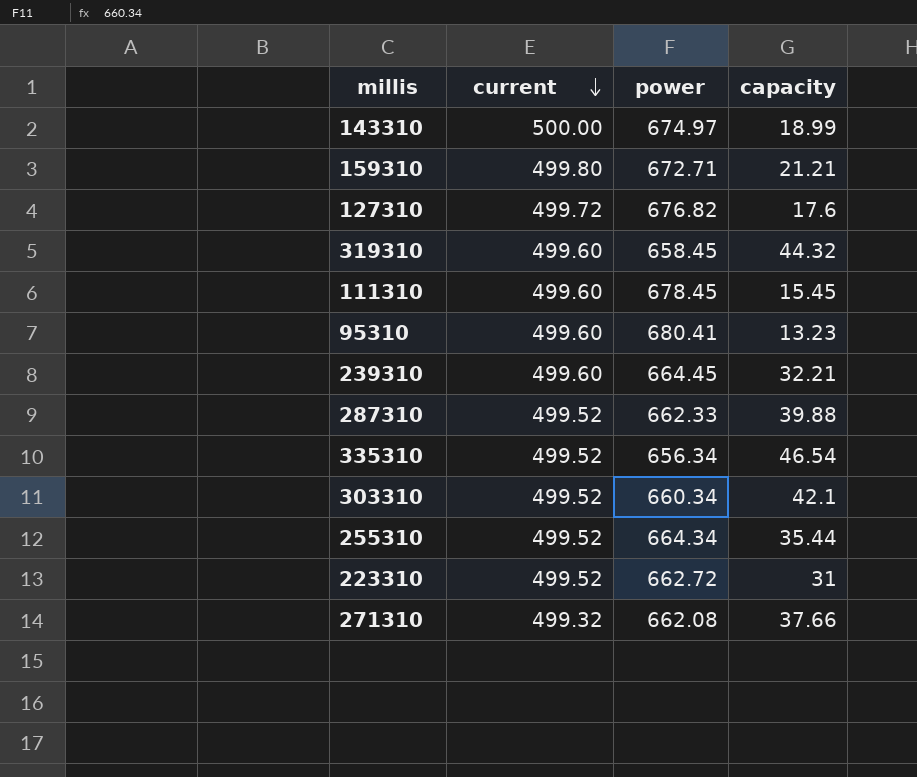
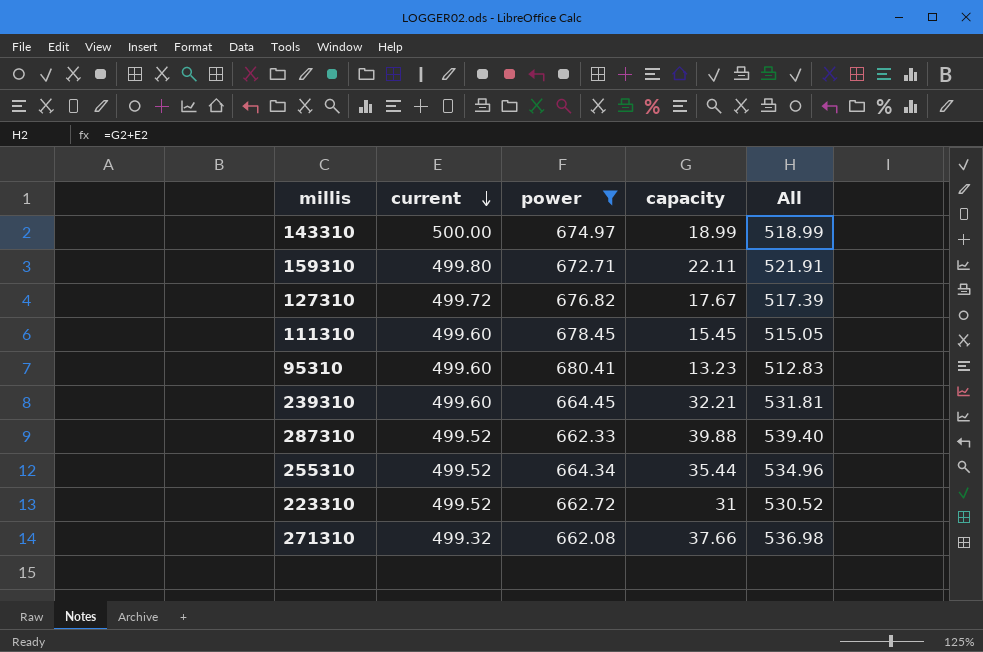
filter: none -> power >= 662.08
column All | formula: none -> [current] + [capacity]
159310 | capacity: 21.21 -> 22.11
127310 | capacity: 17.6 -> 17.67

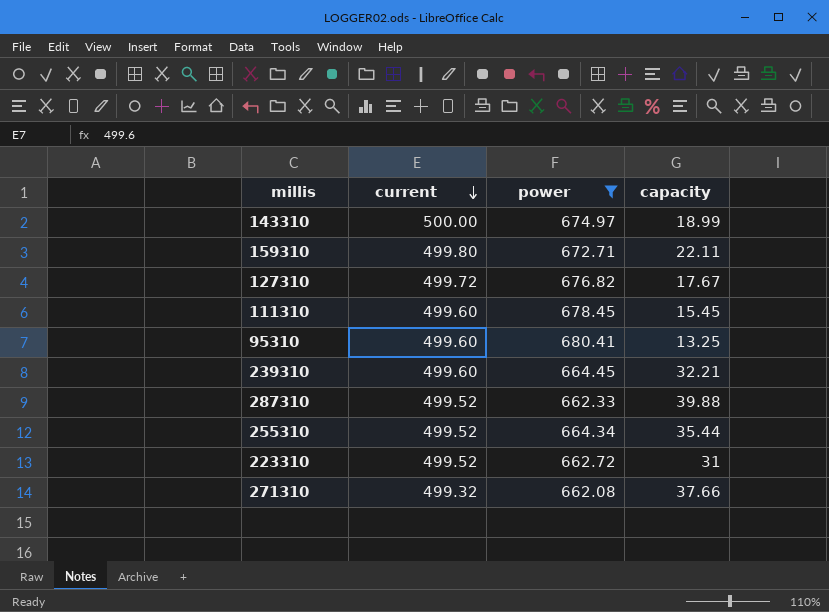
column All | formula: [current] + [capacity] -> none
95310 | capacity: 13.23 -> 13.25

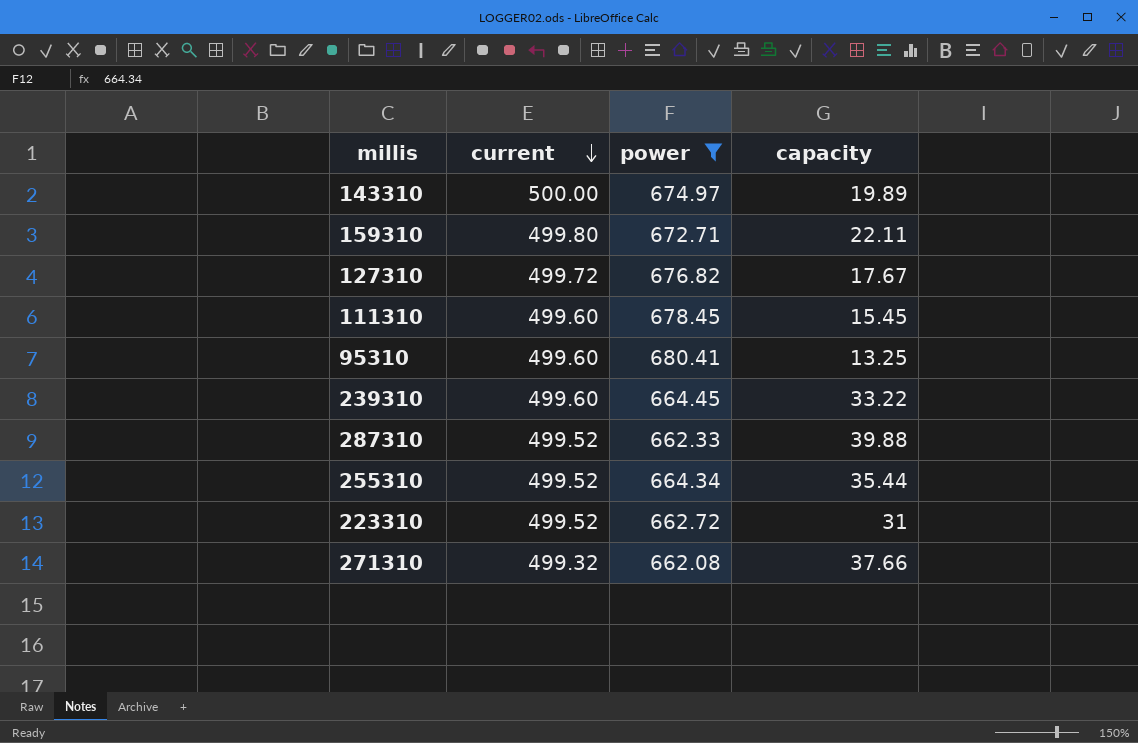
143310 | capacity: 18.99 -> 19.89
239310 | capacity: 32.21 -> 33.22

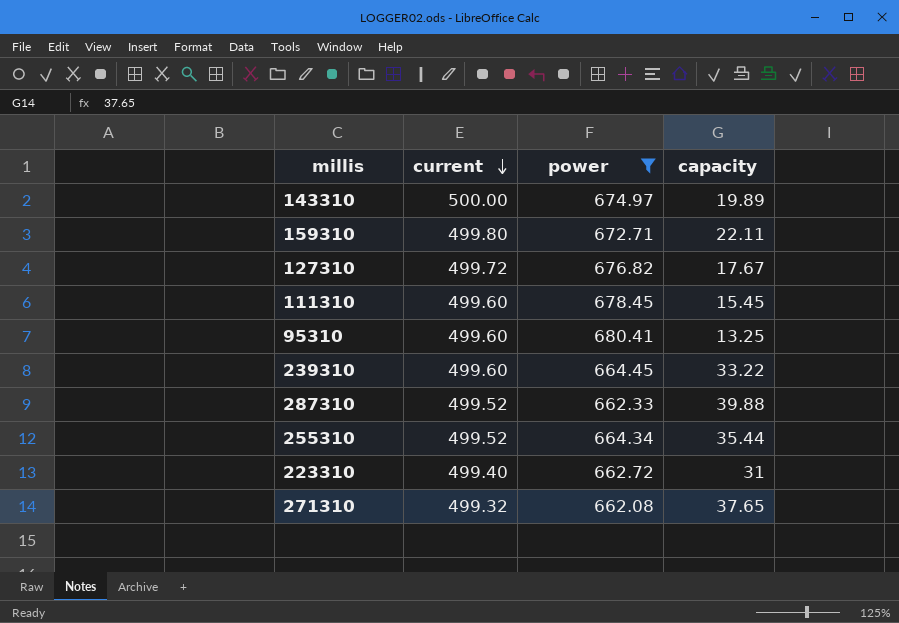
223310 | current: 499.52 -> 499.40
271310 | capacity: 37.66 -> 37.65

